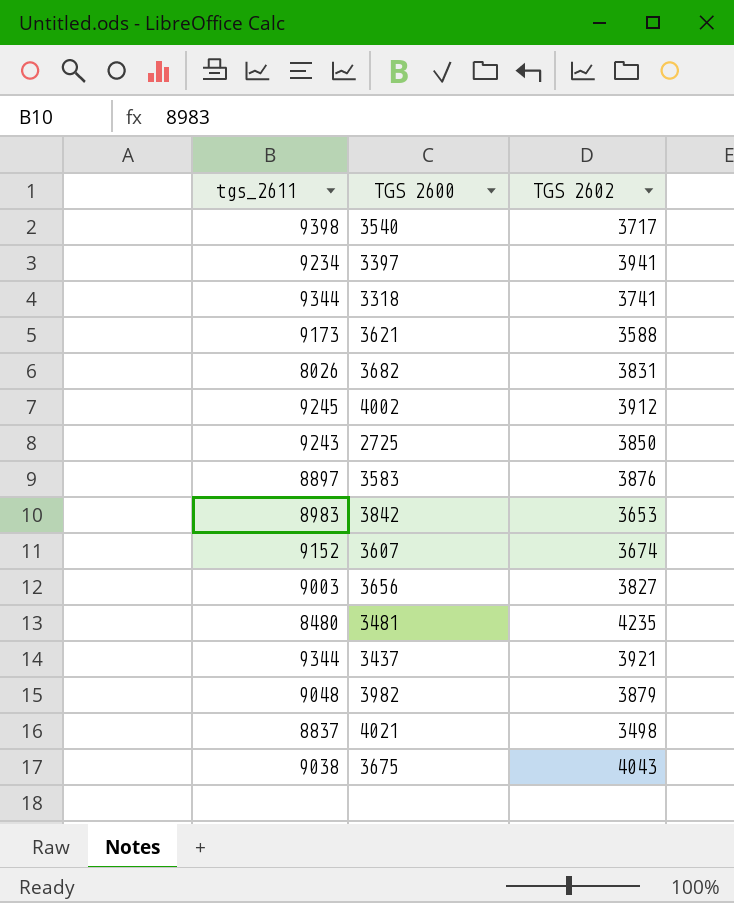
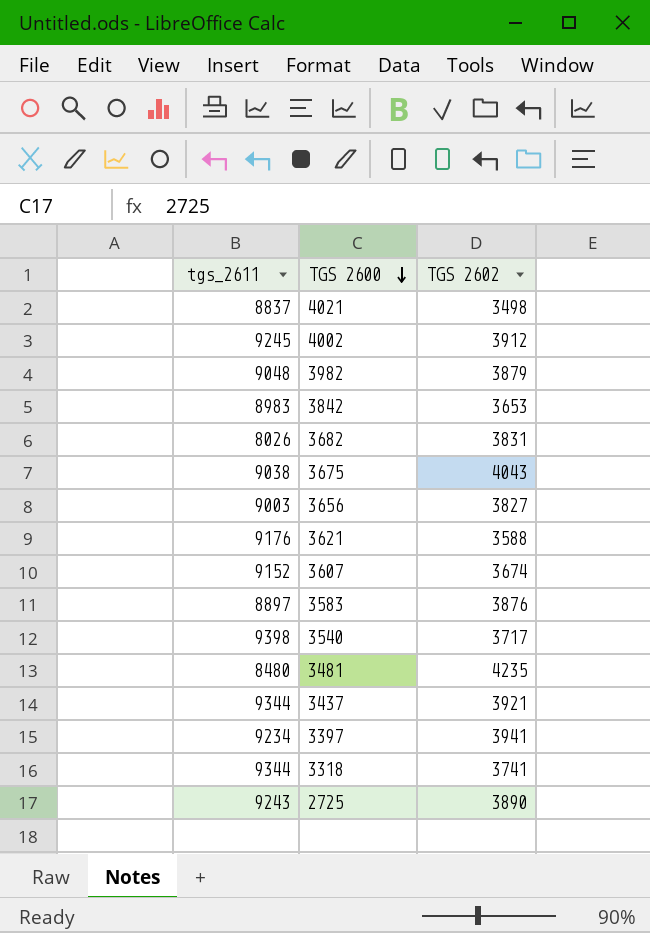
row order: none -> TGS 2600 descending
3621 | tgs_2611: 9173 -> 9176
2725 | TGS 2602: 3850 -> 3890

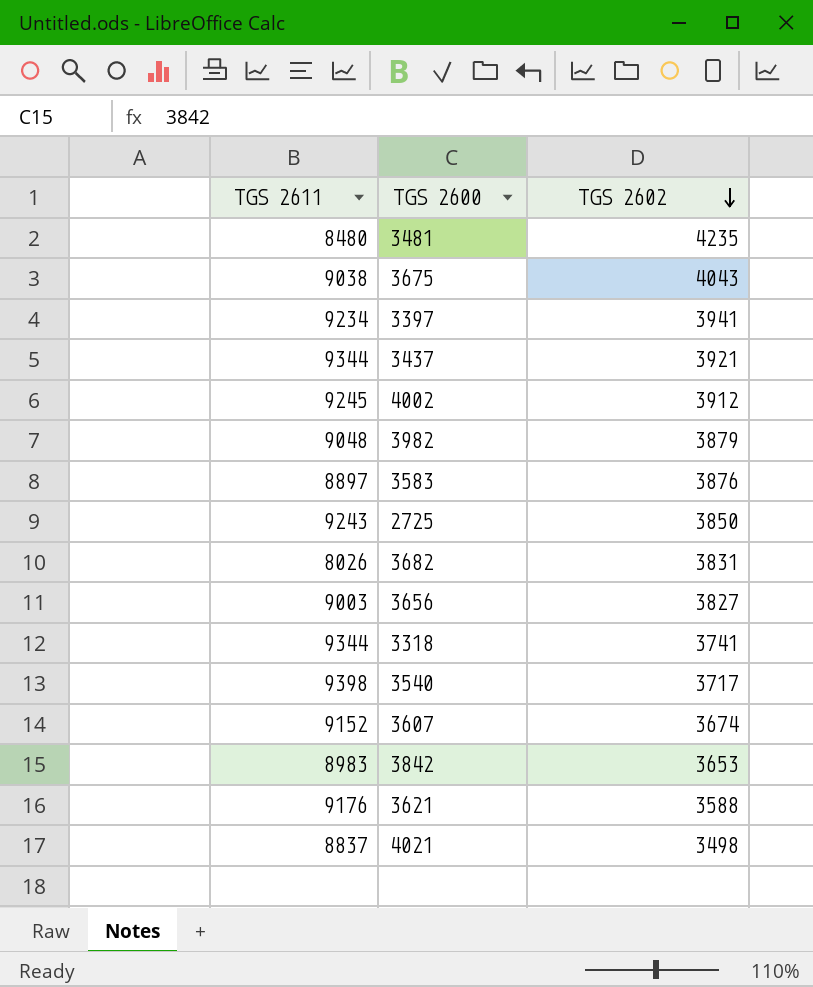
row order: TGS 2600 descending -> TGS 2602 descending
column name: tgs_2611 -> TGS 2611
2725 | TGS 2602: 3890 -> 3850

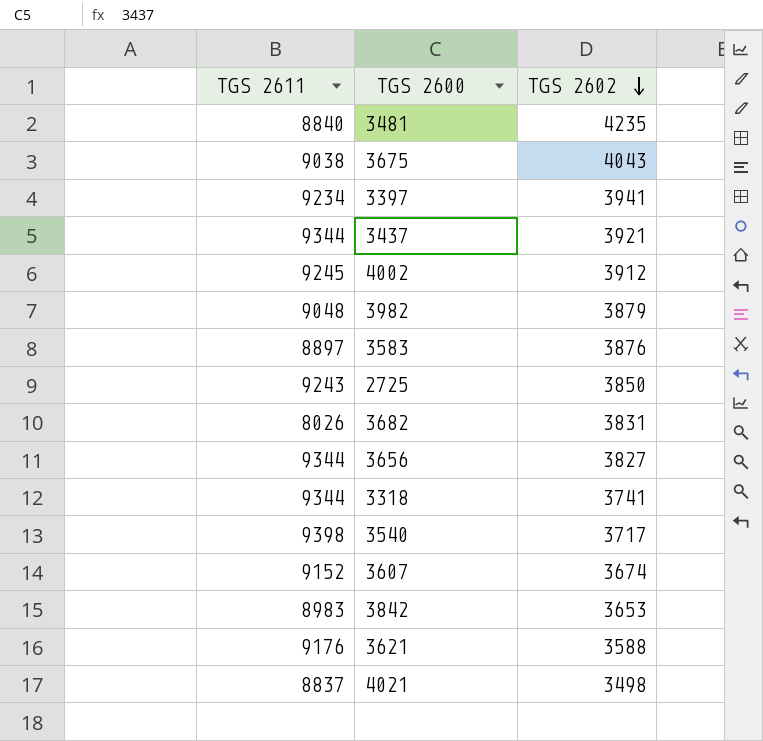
3481 | TGS 2611: 8480 -> 8840
3656 | TGS 2611: 9003 -> 9344

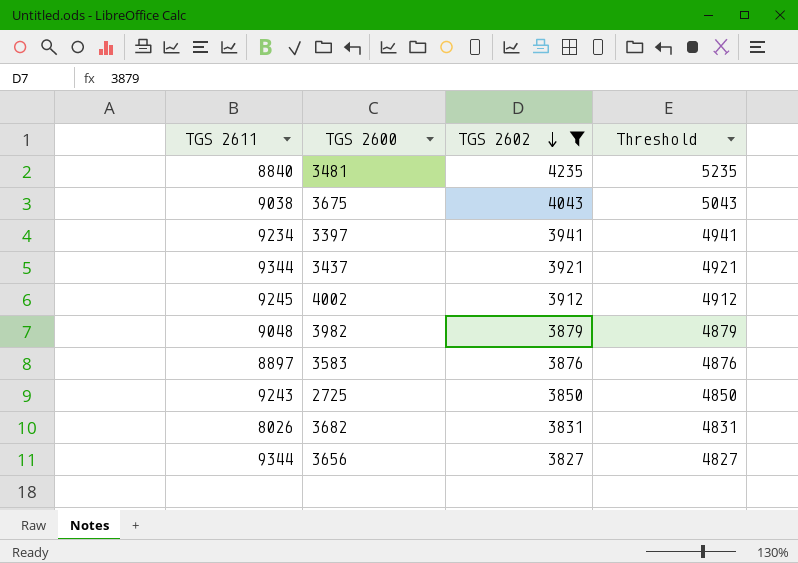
filter: none -> TGS 2602 >= 3827
column Threshold | formula: none -> [TGS 2602] + 1000

